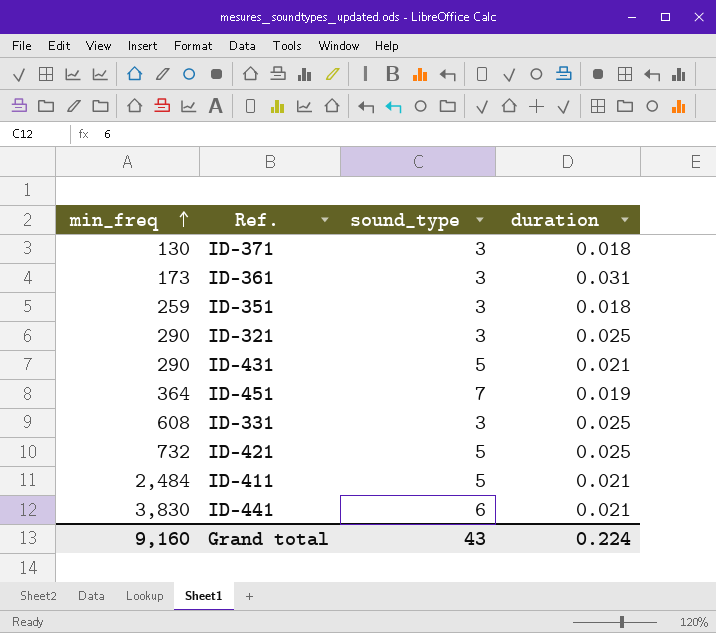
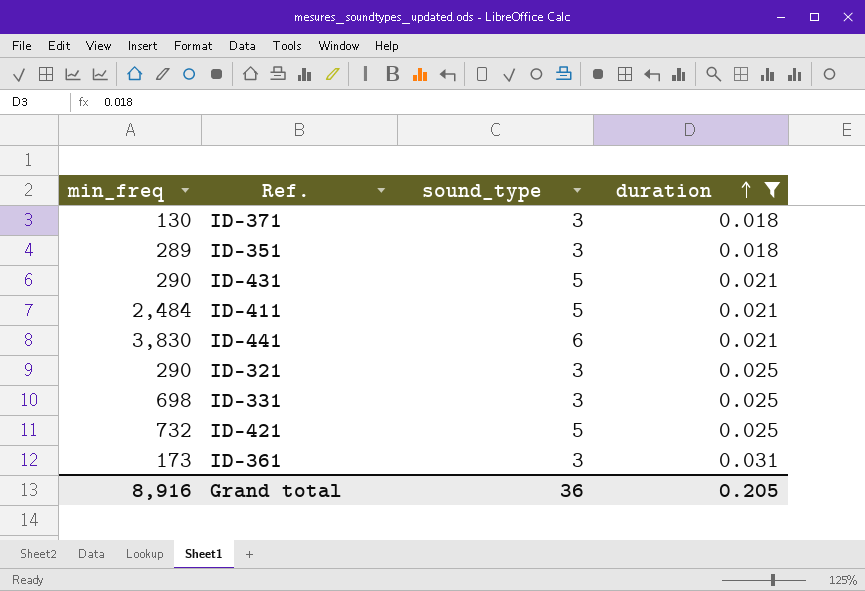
filter: none -> duration != 0.019
row order: min_freq ascending -> duration ascending
ID-351 | min_freq: 259 -> 289
ID-331 | min_freq: 608 -> 698
Grand total | min_freq: 9,160 -> 8,916
Grand total | sound_type: 43 -> 36
Grand total | duration: 0.224 -> 0.205

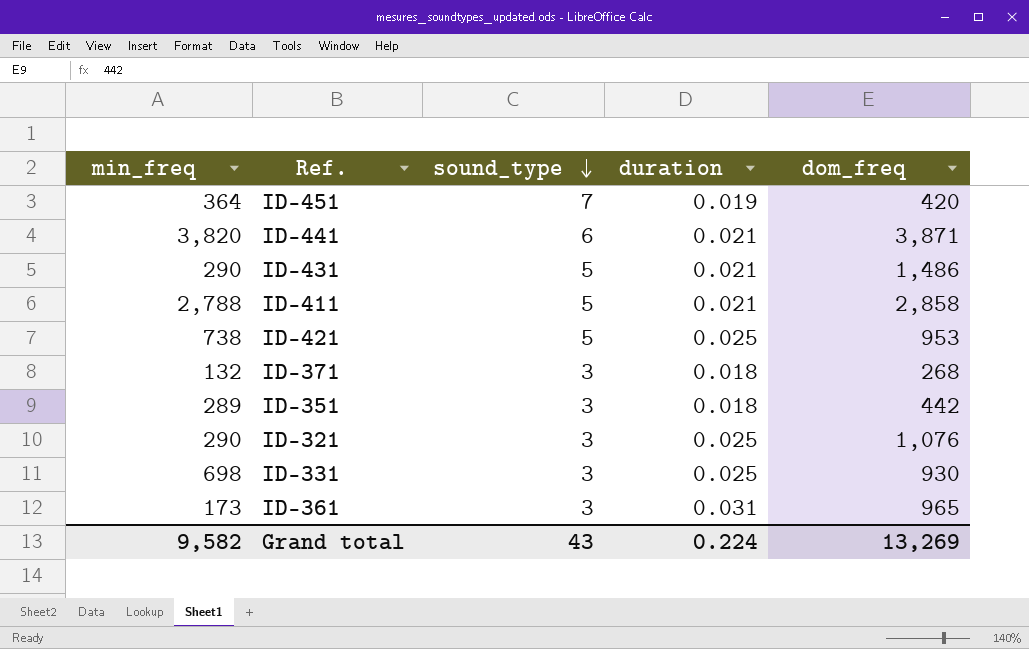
filter: duration != 0.019 -> none
row order: duration ascending -> sound_type descending
column dom_freq | position: none -> 5
ID-441 | min_freq: 3,830 -> 3,820
ID-411 | min_freq: 2,484 -> 2,788
ID-421 | min_freq: 732 -> 738
ID-371 | min_freq: 130 -> 132
Grand total | min_freq: 8,916 -> 9,582
Grand total | sound_type: 36 -> 43
Grand total | duration: 0.205 -> 0.224

